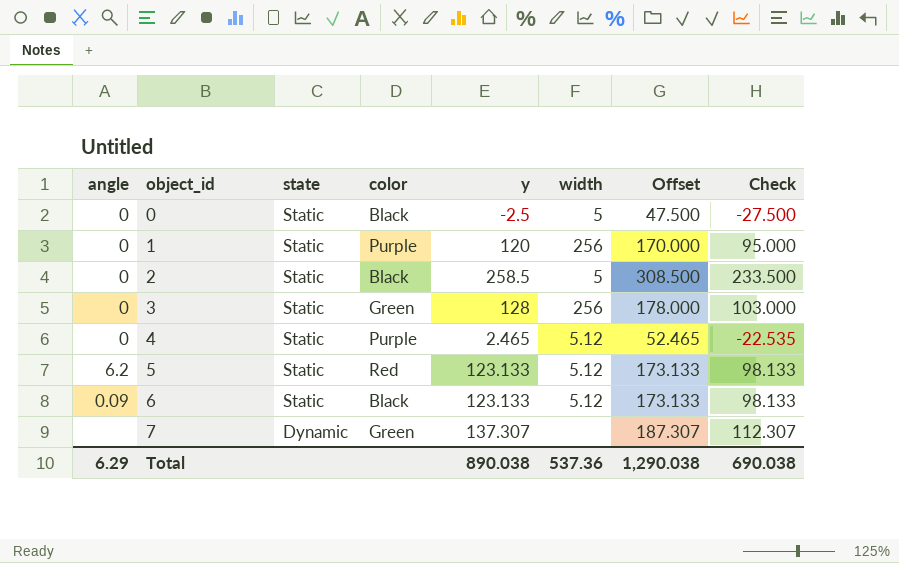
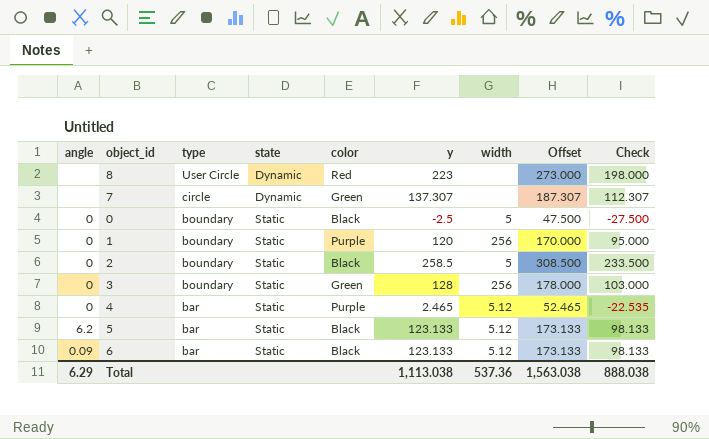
row order: object_id ascending -> type descending
column type | position: none -> 3
row 8: none -> none | User Circle | Dynamic | Red | 223 | none | 273.000 | 198.000
5 | color: Red -> Black
Total | y: 890.038 -> 1,113.038
Total | Offset: 1,290.038 -> 1,563.038
Total | Check: 690.038 -> 888.038

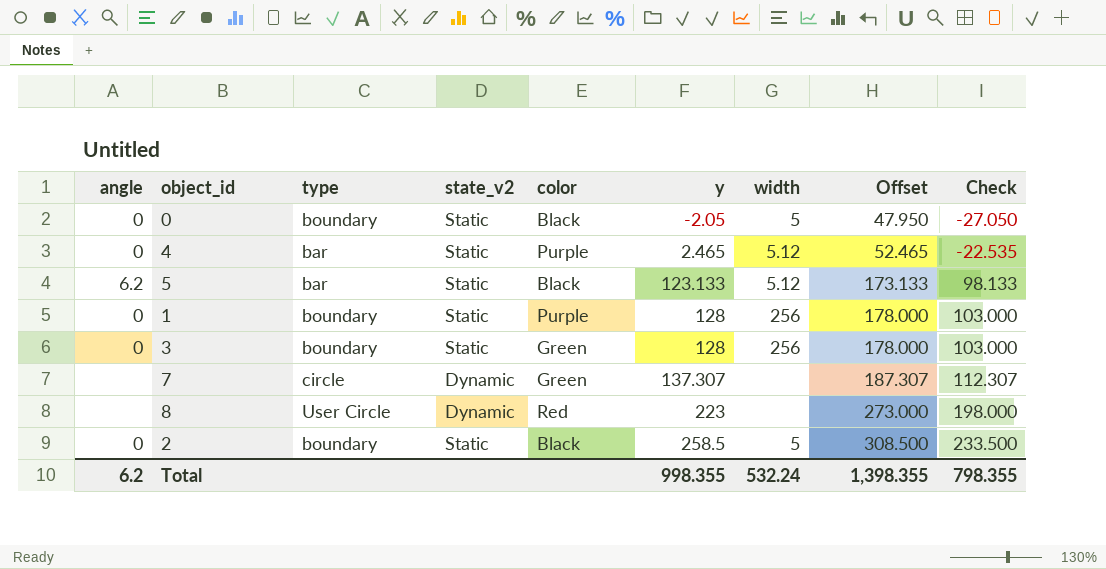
row order: type descending -> y ascending
column name: state -> state_v2
row 6: 0.09 | bar | Static | Black | 123.133 | 5.12 | 173.133 | 98.133 -> none
0 | y: -2.5 -> -2.05
0 | Offset: 47.500 -> 47.950
0 | Check: -27.500 -> -27.050
1 | y: 120 -> 128
1 | Offset: 170.000 -> 178.000
1 | Check: 95.000 -> 103.000
Total | angle: 6.29 -> 6.2
Total | y: 1,113.038 -> 998.355
Total | width: 537.36 -> 532.24
Total | Offset: 1,563.038 -> 1,398.355
Total | Check: 888.038 -> 798.355

